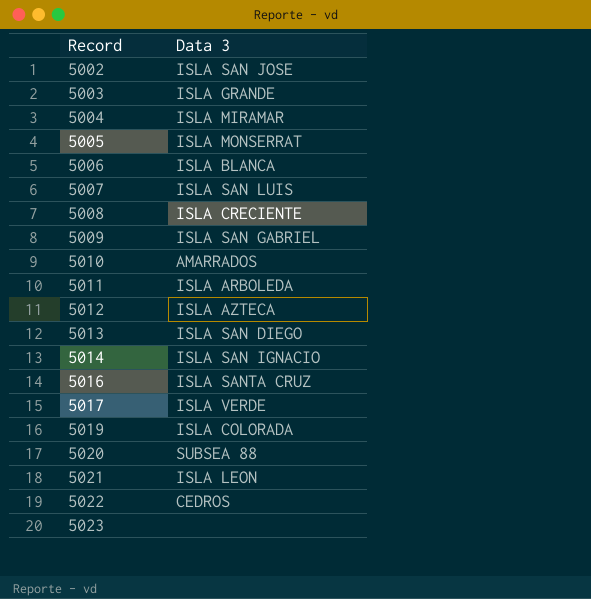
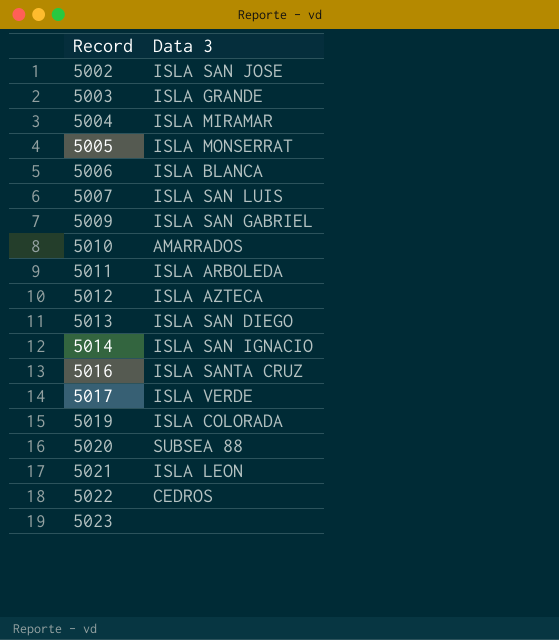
row 5008: ISLA CRECIENTE -> none

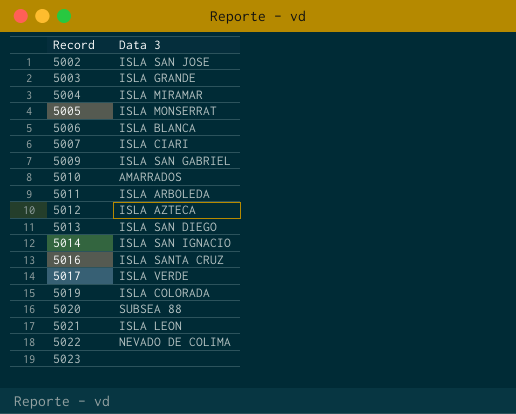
5007 | Data 3: ISLA SAN LUIS -> ISLA CIARI
5022 | Data 3: CEDROS -> NEVADO DE COLIMA

